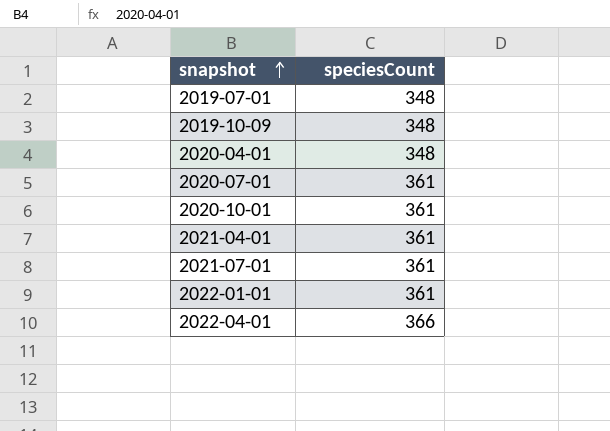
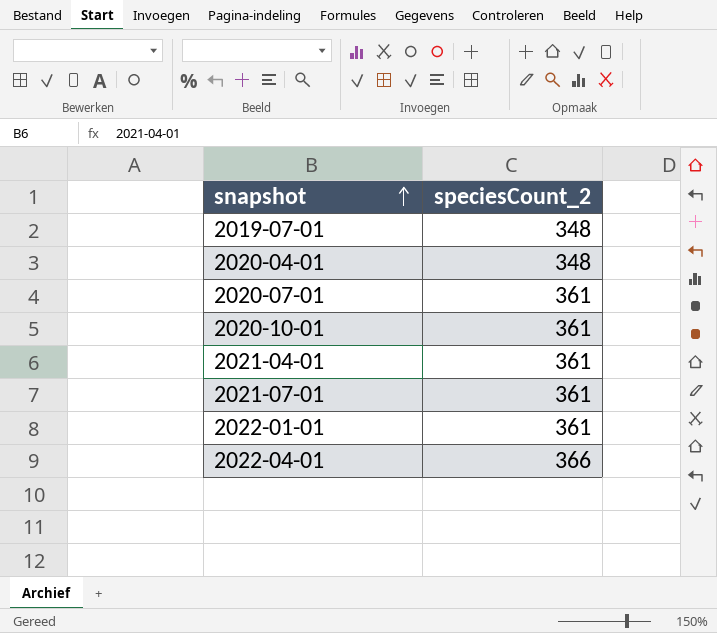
column name: speciesCount -> speciesCount_2
row 2019-10-09: 348 -> none

